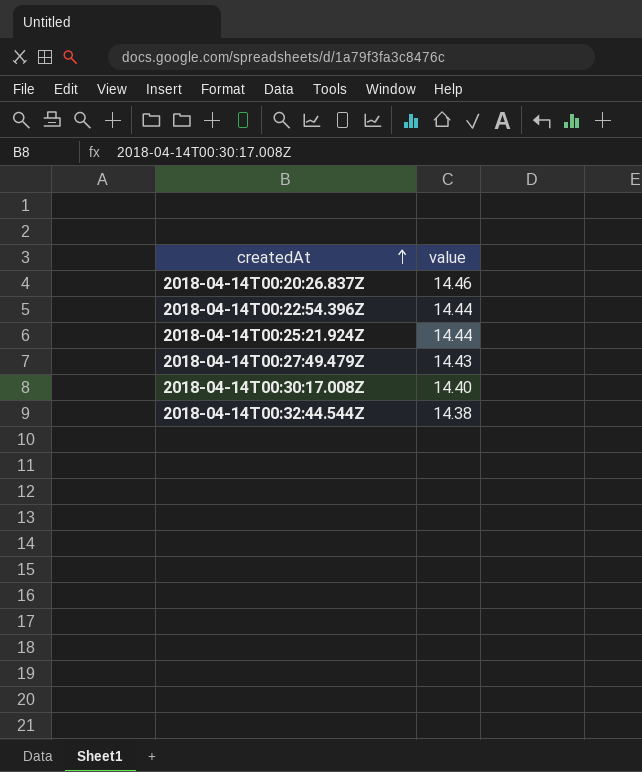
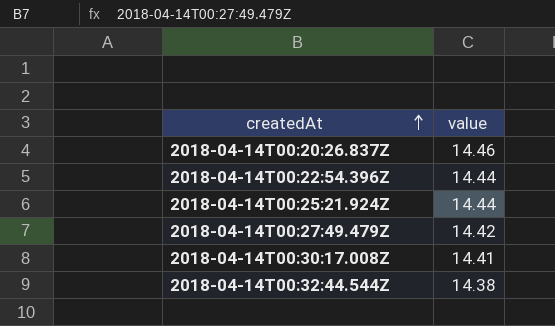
2018-04-14T00:27:49.479Z | value: 14.43 -> 14.42
2018-04-14T00:30:17.008Z | value: 14.40 -> 14.41

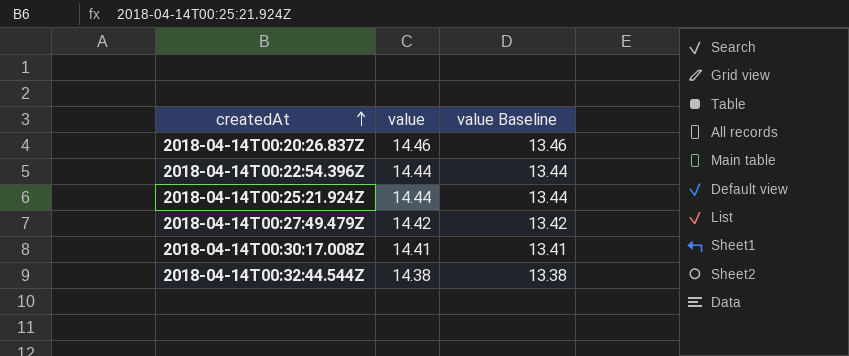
column value Baseline | formula: none -> [value] - 1

